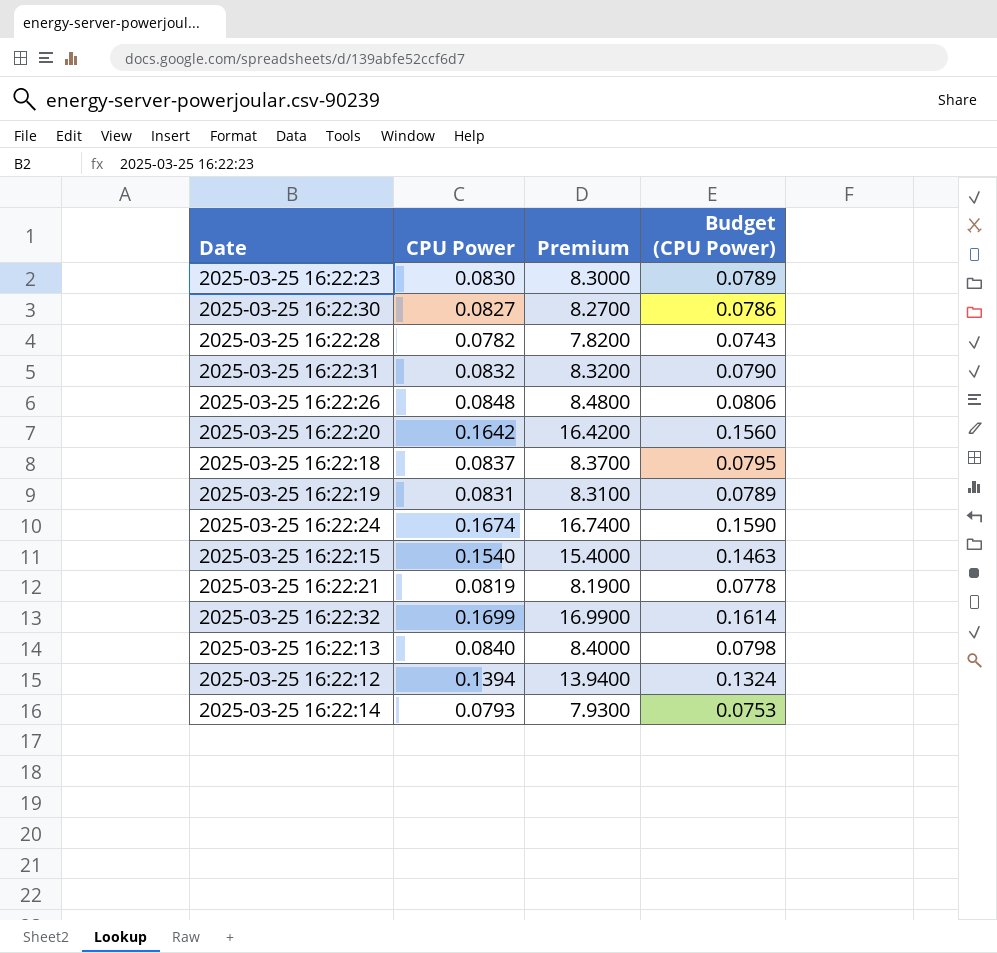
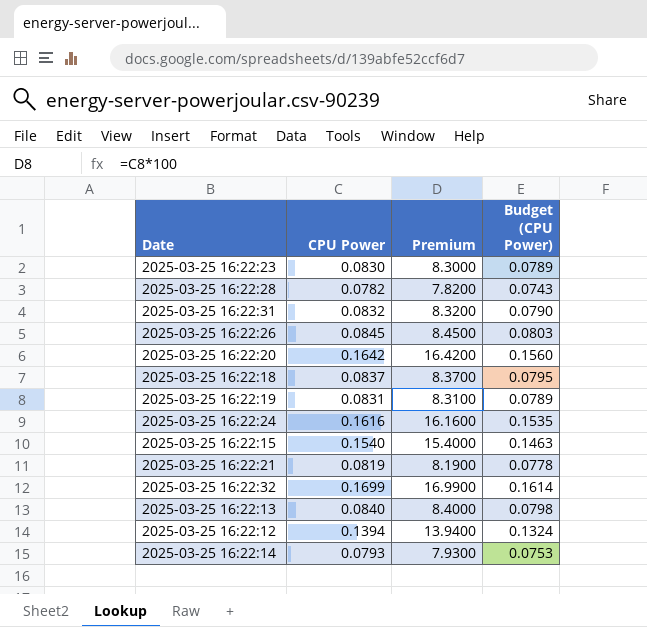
row 2025-03-25 16:22:30: 0.0827 | 8.2700 | 0.0786 -> none
2025-03-25 16:22:26 | CPU Power: 0.0848 -> 0.0845
2025-03-25 16:22:26 | Premium: 8.4800 -> 8.4500
2025-03-25 16:22:26 | Budget (CPU Power): 0.0806 -> 0.0803
2025-03-25 16:22:24 | CPU Power: 0.1674 -> 0.1616
2025-03-25 16:22:24 | Premium: 16.7400 -> 16.1600
2025-03-25 16:22:24 | Budget (CPU Power): 0.1590 -> 0.1535

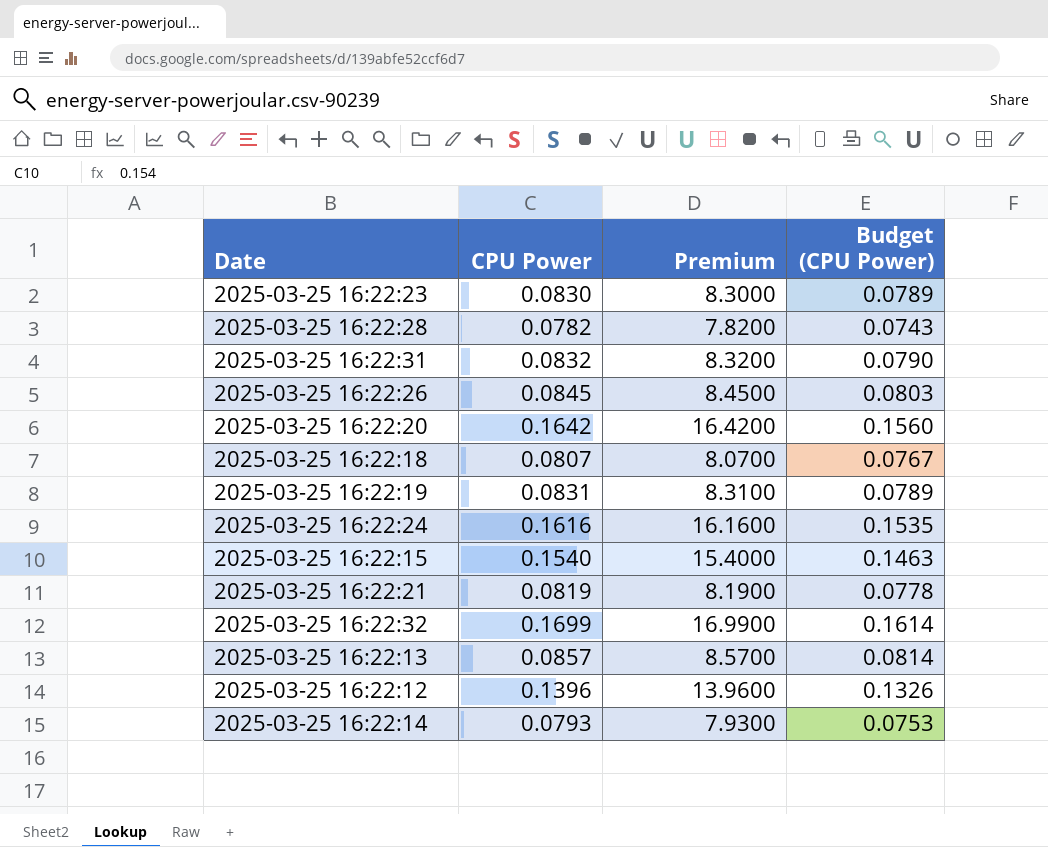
2025-03-25 16:22:18 | CPU Power: 0.0837 -> 0.0807
2025-03-25 16:22:18 | Premium: 8.3700 -> 8.0700
2025-03-25 16:22:18 | Budget (CPU Power): 0.0795 -> 0.0767
2025-03-25 16:22:13 | CPU Power: 0.0840 -> 0.0857
2025-03-25 16:22:13 | Premium: 8.4000 -> 8.5700
2025-03-25 16:22:13 | Budget (CPU Power): 0.0798 -> 0.0814
2025-03-25 16:22:12 | CPU Power: 0.1394 -> 0.1396
2025-03-25 16:22:12 | Premium: 13.9400 -> 13.9600
2025-03-25 16:22:12 | Budget (CPU Power): 0.1324 -> 0.1326

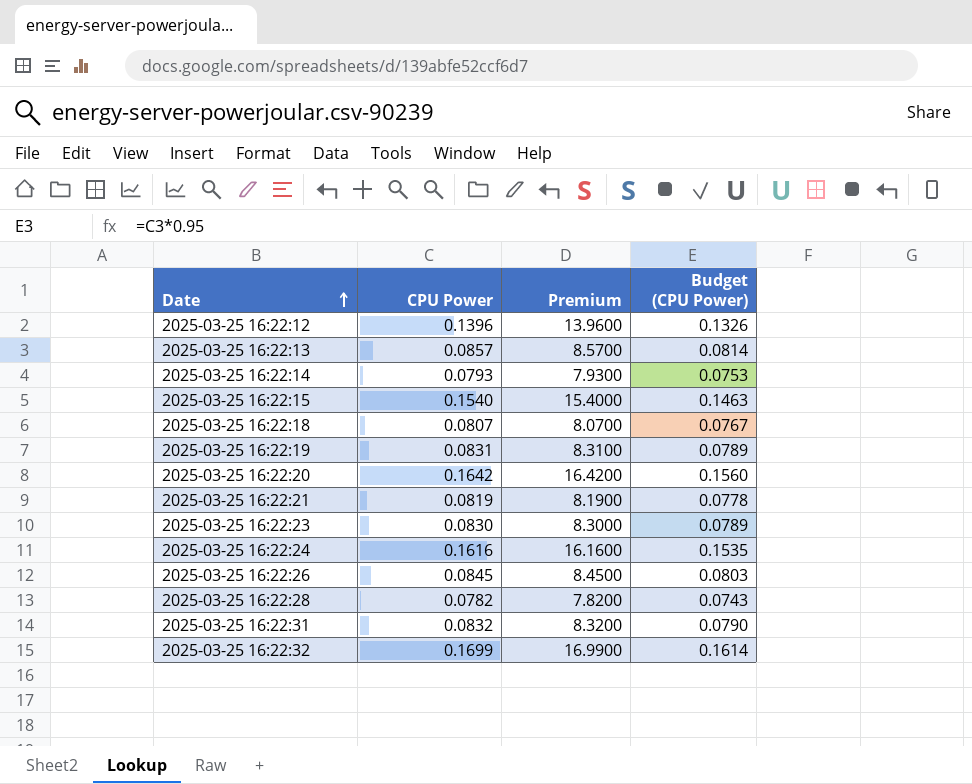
row order: none -> Date ascending

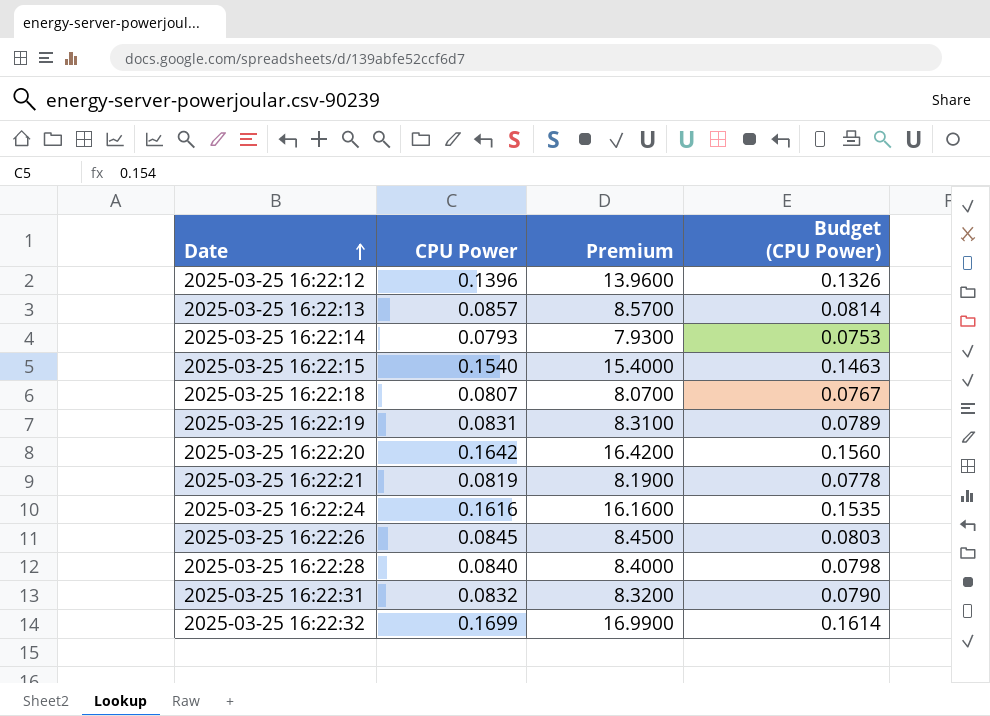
row 2025-03-25 16:22:23: 0.0830 | 8.3000 | 0.0789 -> none
2025-03-25 16:22:28 | CPU Power: 0.0782 -> 0.0840
2025-03-25 16:22:28 | Premium: 7.8200 -> 8.4000
2025-03-25 16:22:28 | Budget (CPU Power): 0.0743 -> 0.0798

